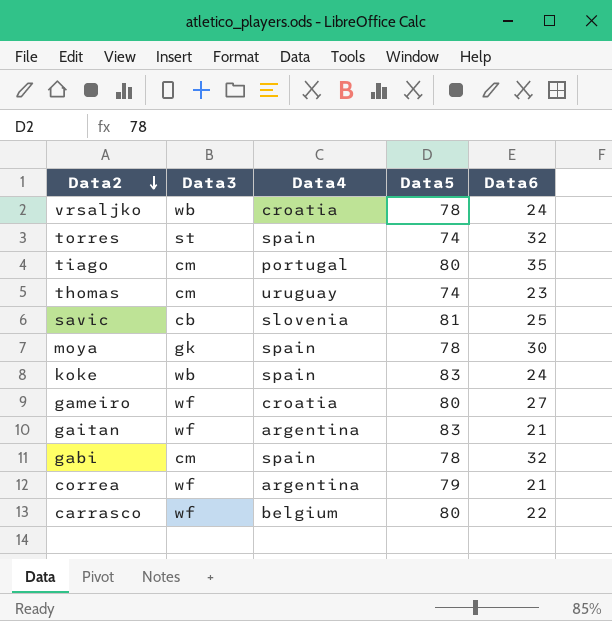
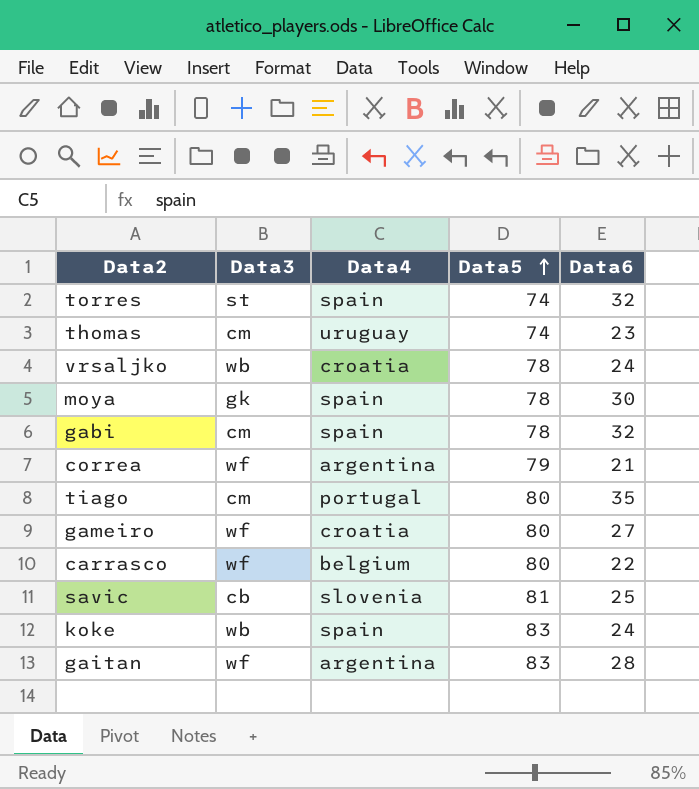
row order: Data2 descending -> Data5 ascending
gaitan | Data6: 21 -> 28

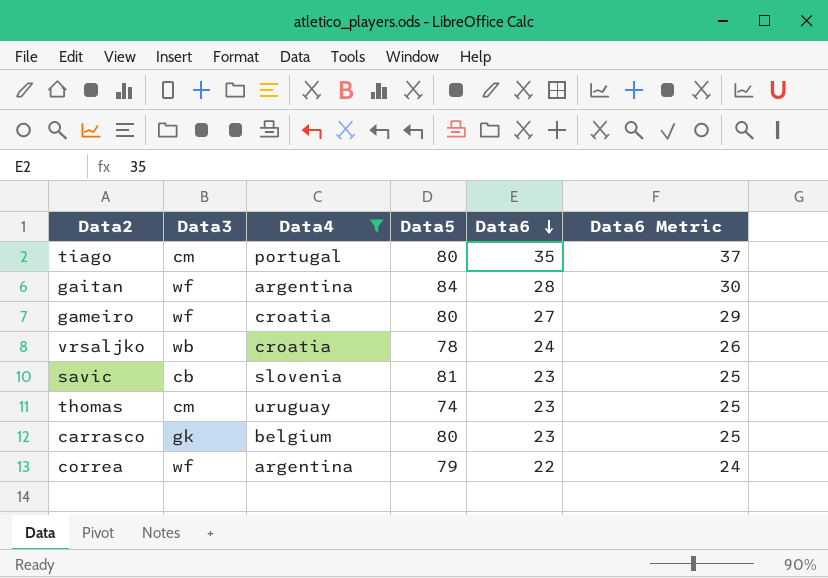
filter: none -> Data4 != spain
row order: Data5 ascending -> Data6 descending
column Data6 Metric | formula: none -> [Data6] + 2
gaitan | Data5: 83 -> 84
savic | Data6: 25 -> 23
carrasco | Data3: wf -> gk
carrasco | Data6: 22 -> 23
correa | Data6: 21 -> 22

